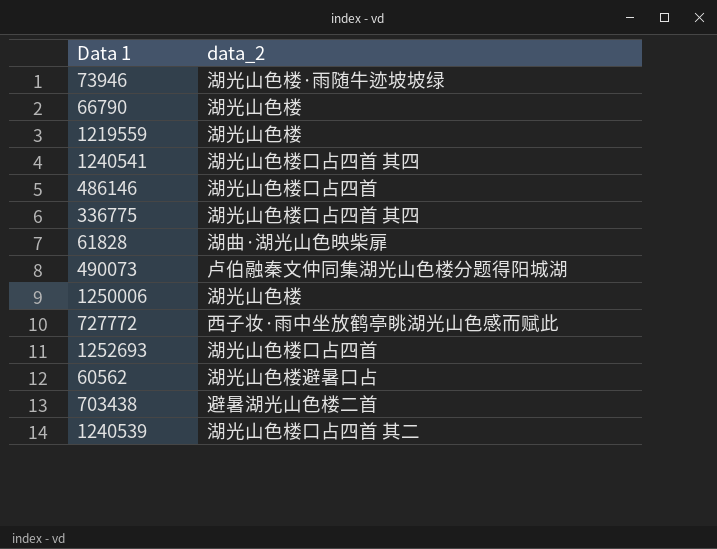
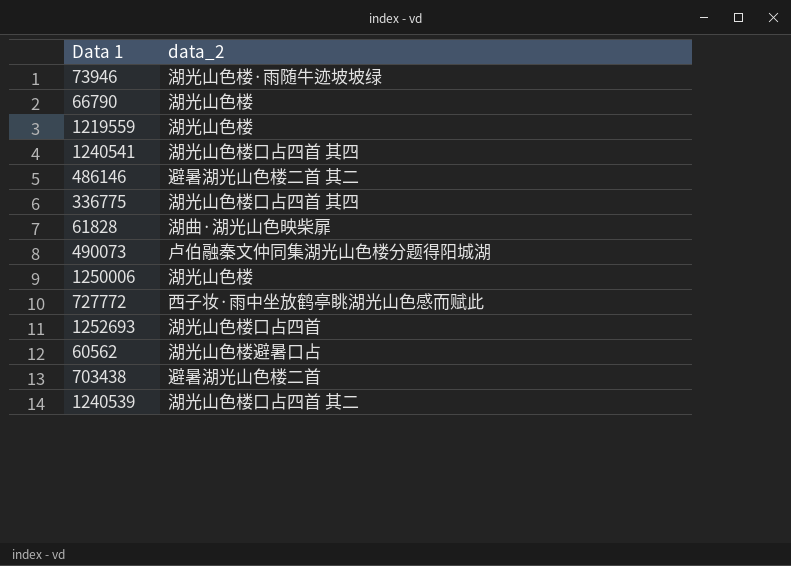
486146 | data_2: 湖光山色楼口占四首 -> 避暑湖光山色楼二首 其二

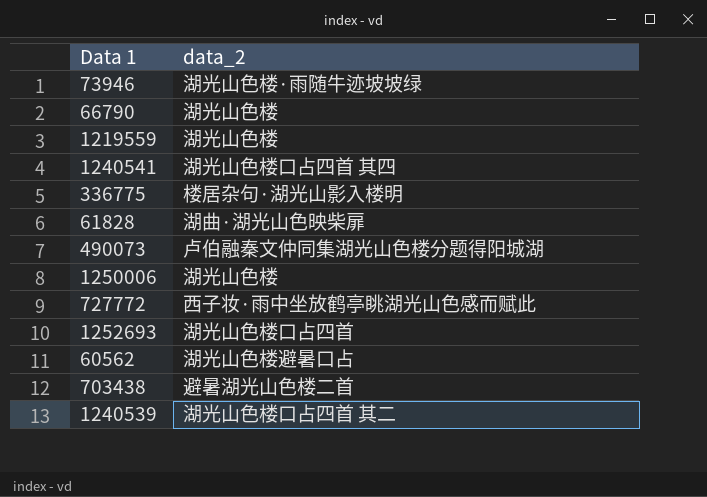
row 486146: 避暑湖光山色楼二首 其二 -> none
336775 | data_2: 湖光山色楼口占四首 其四 -> 楼居杂句·湖光山影入楼明

